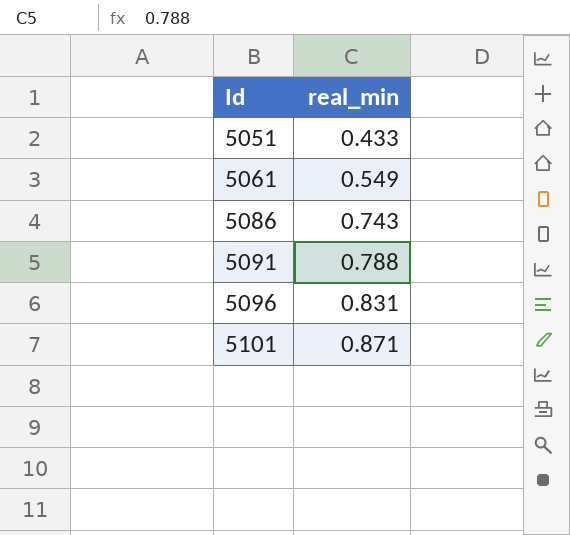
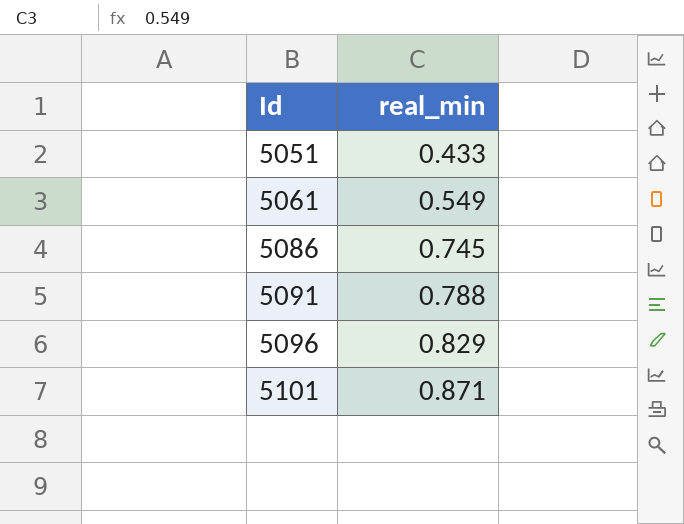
5086 | real_min: 0.743 -> 0.745
5096 | real_min: 0.831 -> 0.829

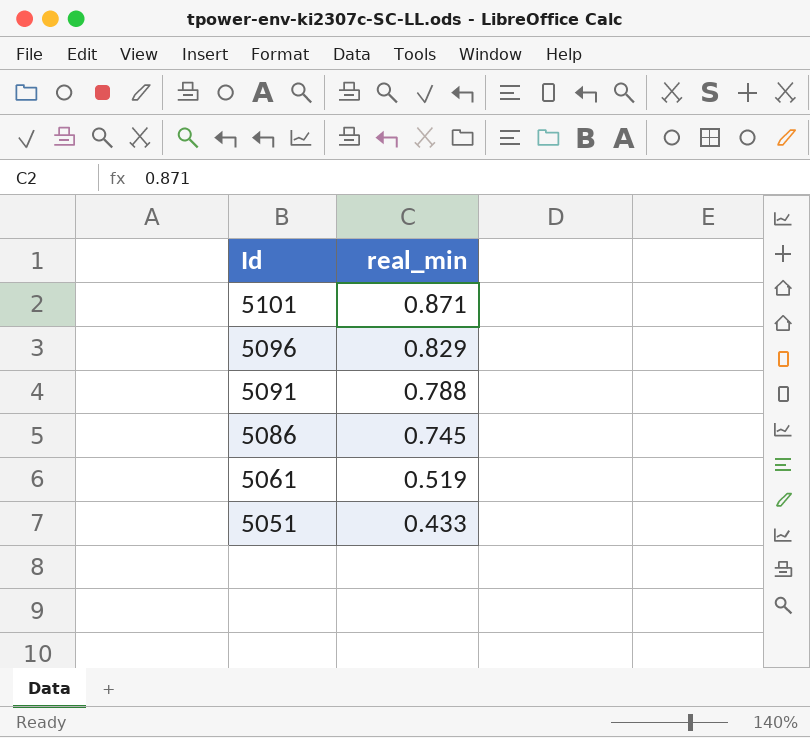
row order: Id ascending -> Id descending
5061 | real_min: 0.549 -> 0.519

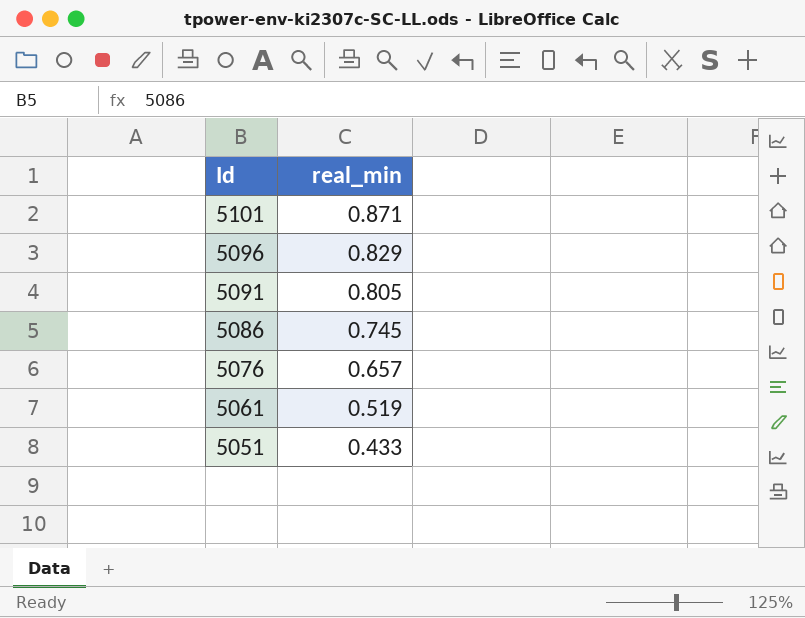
5091 | real_min: 0.788 -> 0.805
row 5076: none -> 0.657

